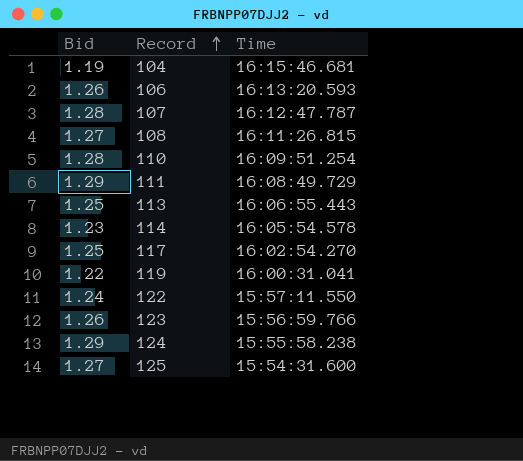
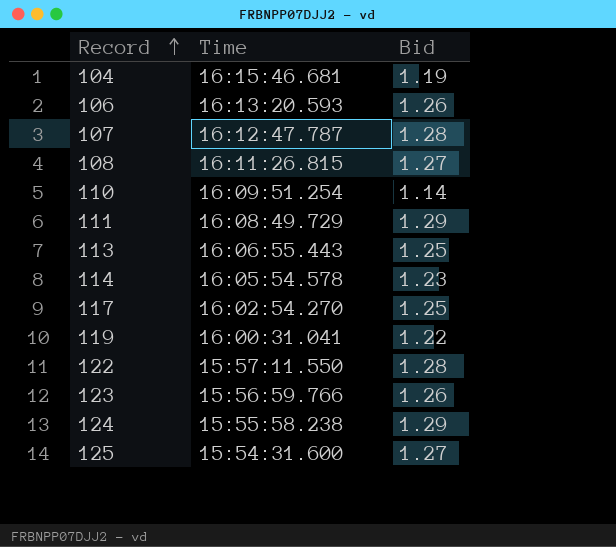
column Bid | position: 1 -> 3
110 | Bid: 1.28 -> 1.14
122 | Bid: 1.24 -> 1.28

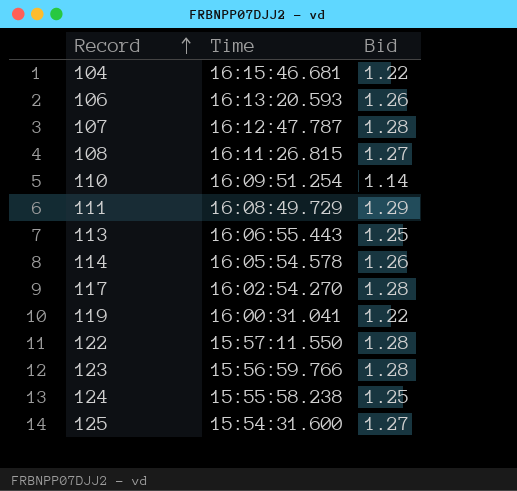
104 | Bid: 1.19 -> 1.22
114 | Bid: 1.23 -> 1.26
117 | Bid: 1.25 -> 1.28
123 | Bid: 1.26 -> 1.28
124 | Bid: 1.29 -> 1.25

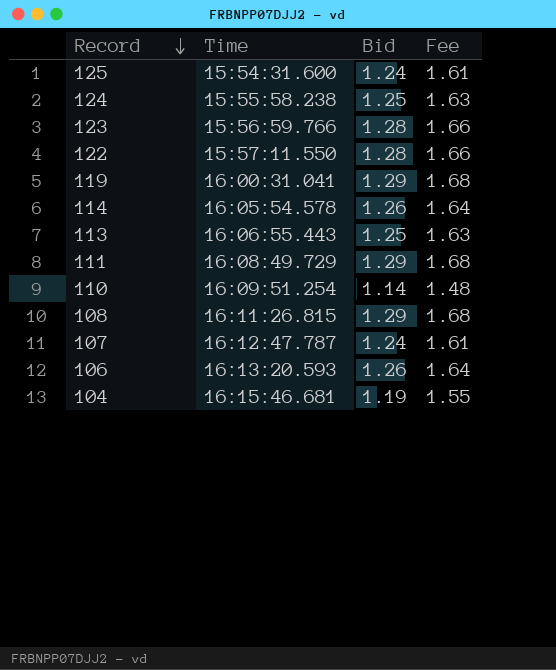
row order: Record ascending -> Record descending
column Fee | formula: none -> [Bid] * 1.3
row 117: 16:02:54.270 | 1.28 -> none
125 | Bid: 1.27 -> 1.24
119 | Bid: 1.22 -> 1.29
108 | Bid: 1.27 -> 1.29
107 | Bid: 1.28 -> 1.24
104 | Bid: 1.22 -> 1.19

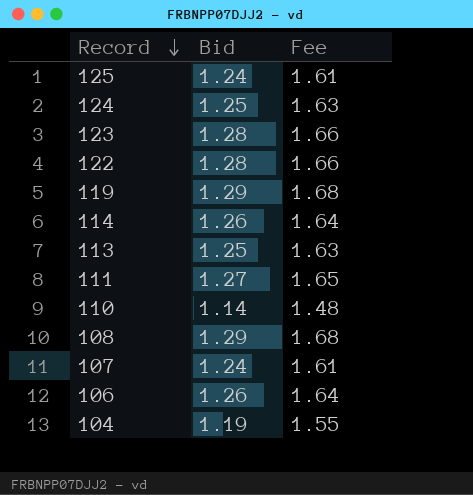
column Time | position: 2 -> none
111 | Bid: 1.29 -> 1.27
111 | Fee: 1.68 -> 1.65

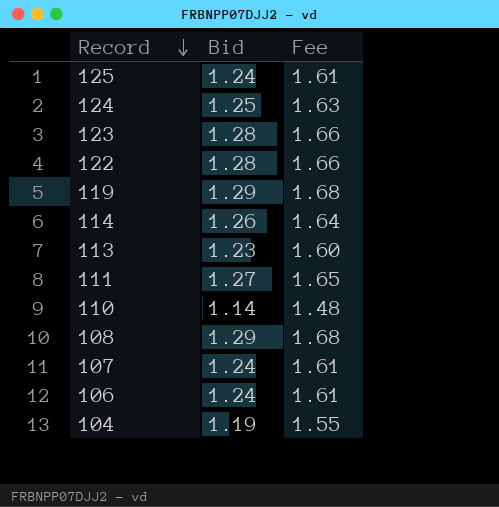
113 | Bid: 1.25 -> 1.23
113 | Fee: 1.63 -> 1.60
106 | Bid: 1.26 -> 1.24
106 | Fee: 1.64 -> 1.61

